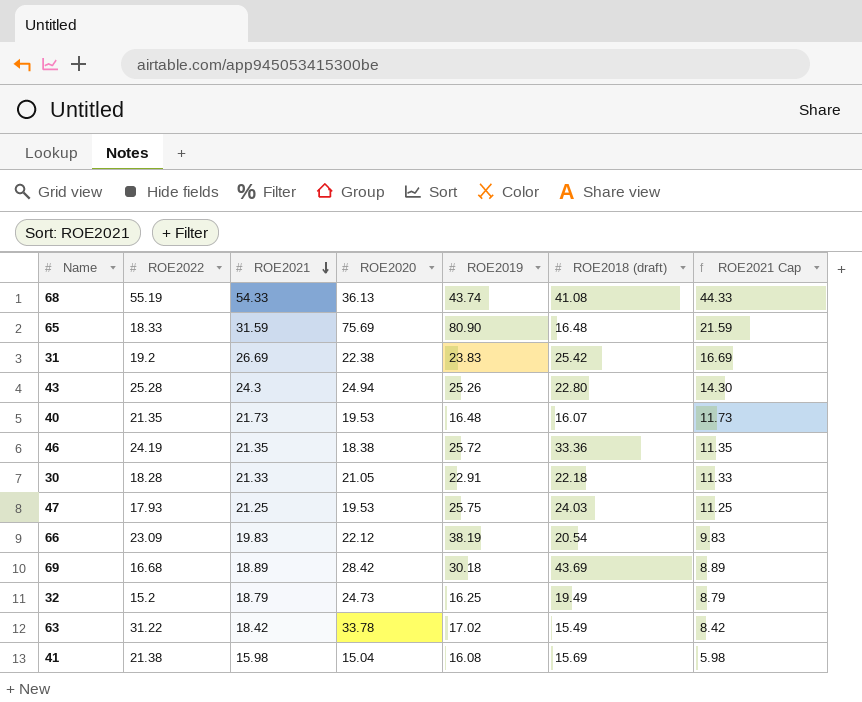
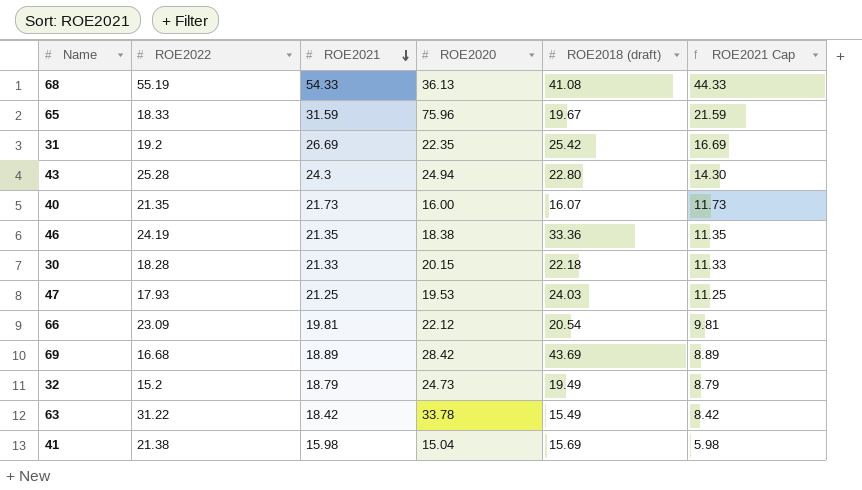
column ROE2019 | position: 5 -> none
65 | ROE2020: 75.69 -> 75.96
65 | ROE2018 (draft): 16.48 -> 19.67
31 | ROE2020: 22.38 -> 22.35
40 | ROE2020: 19.53 -> 16.00
30 | ROE2020: 21.05 -> 20.15
66 | ROE2021: 19.83 -> 19.81
66 | ROE2021 Cap: 9.83 -> 9.81

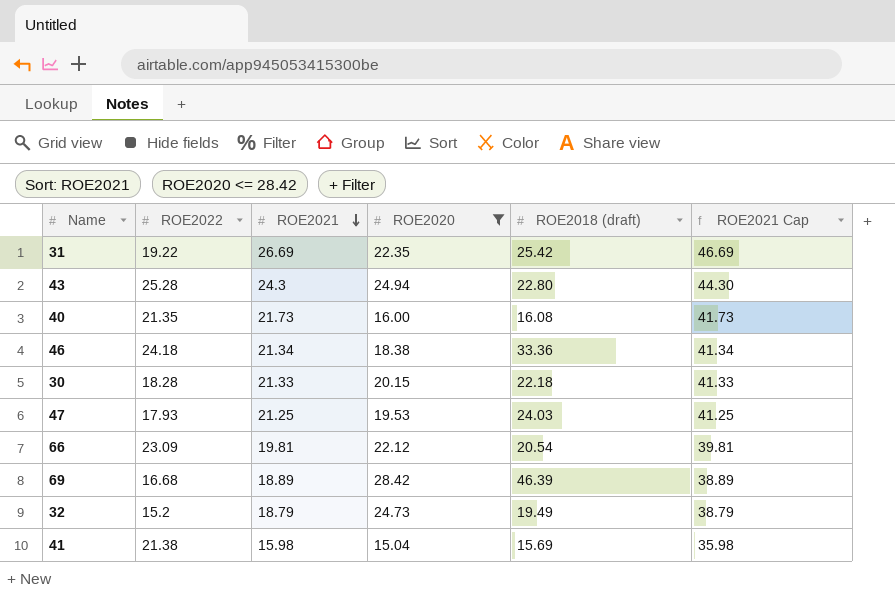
filter: none -> ROE2020 <= 28.42
column ROE2021 Cap | formula: [ROE2021] - 10 -> [ROE2021] + 20
31 | ROE2022: 19.2 -> 19.22
40 | ROE2018 (draft): 16.07 -> 16.08
46 | ROE2022: 24.19 -> 24.18
46 | ROE2021: 21.35 -> 21.34
69 | ROE2018 (draft): 43.69 -> 46.39

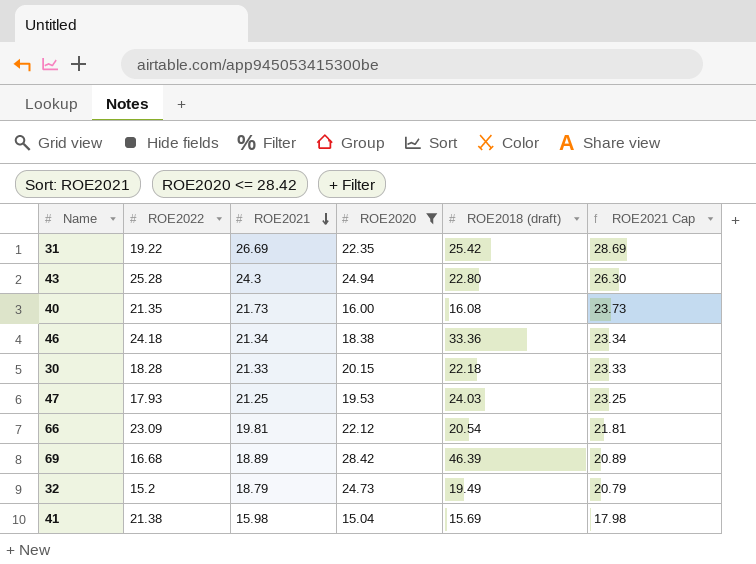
column ROE2021 Cap | formula: [ROE2021] + 20 -> [ROE2021] + 2

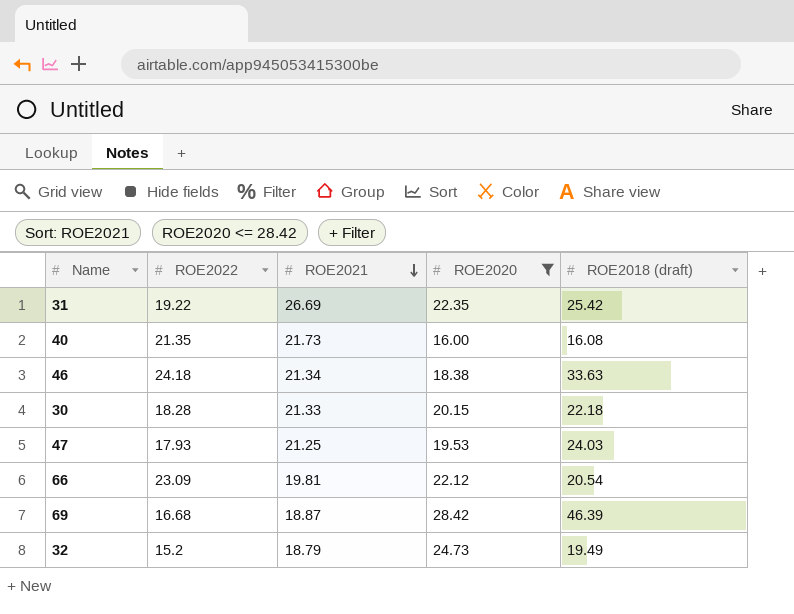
column ROE2021 Cap | formula: [ROE2021] + 2 -> none
row 43: 25.28 | 24.3 | 24.94 | 22.80 | 26.30 -> none
row 41: 21.38 | 15.98 | 15.04 | 15.69 | 17.98 -> none
46 | ROE2018 (draft): 33.36 -> 33.63
69 | ROE2021: 18.89 -> 18.87

